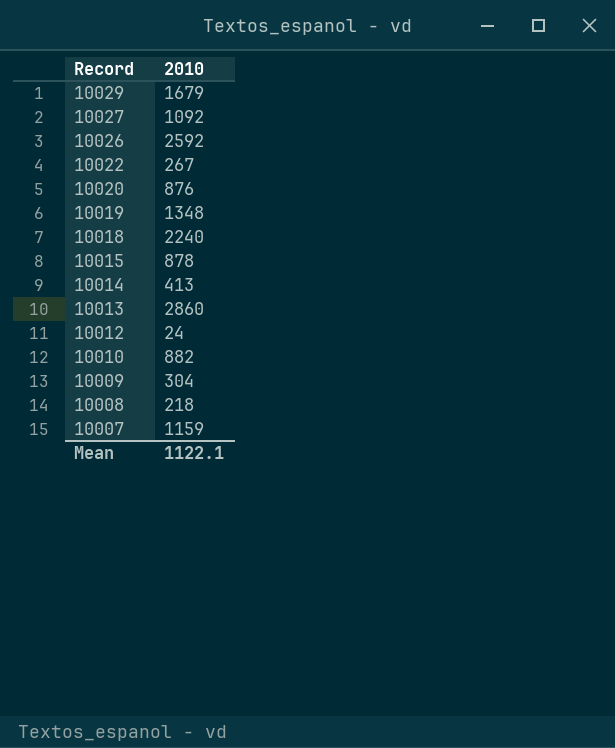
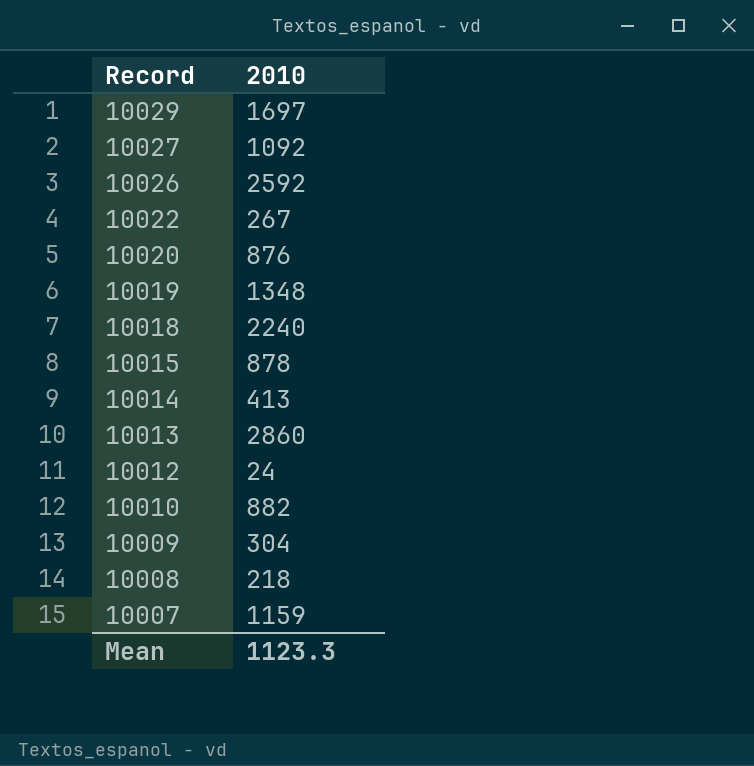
10029 | 2010: 1679 -> 1697
Mean | 2010: 1122.1 -> 1123.3

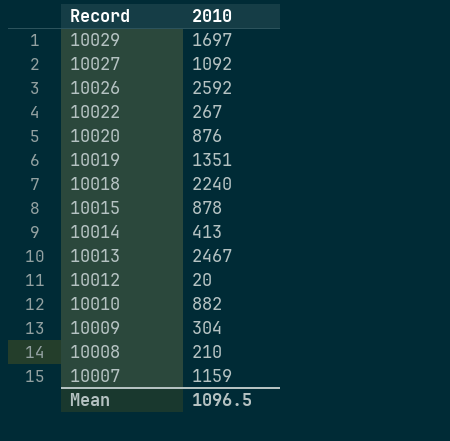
10019 | 2010: 1348 -> 1351
10013 | 2010: 2860 -> 2467
10012 | 2010: 24 -> 20
10008 | 2010: 218 -> 210
Mean | 2010: 1123.3 -> 1096.5

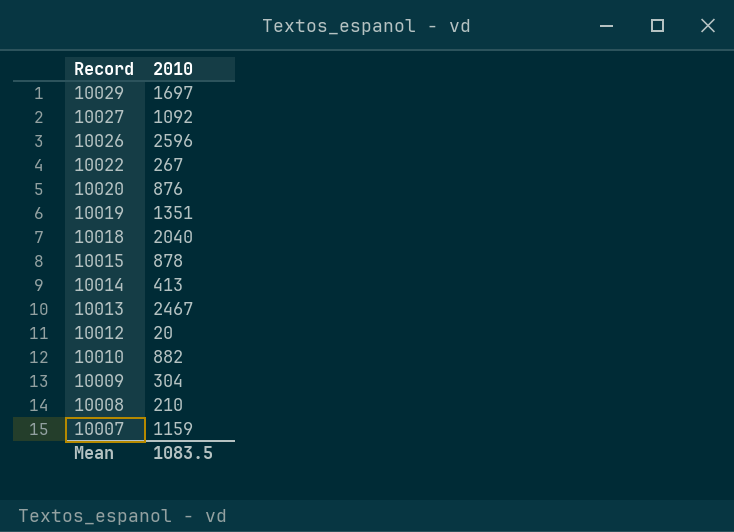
10026 | 2010: 2592 -> 2596
10018 | 2010: 2240 -> 2040
Mean | 2010: 1096.5 -> 1083.5

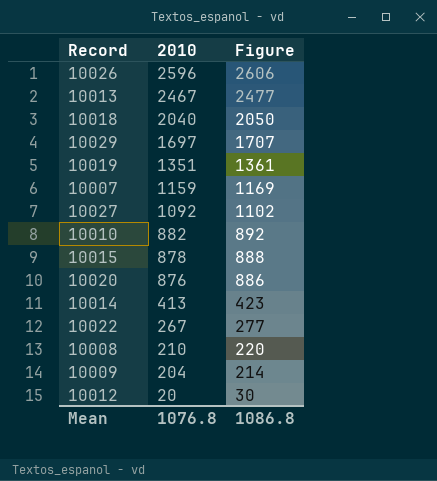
row order: Record descending -> 2010 descending
column Figure | formula: none -> [2010] + 10
10009 | 2010: 304 -> 204
Mean | 2010: 1083.5 -> 1076.8

